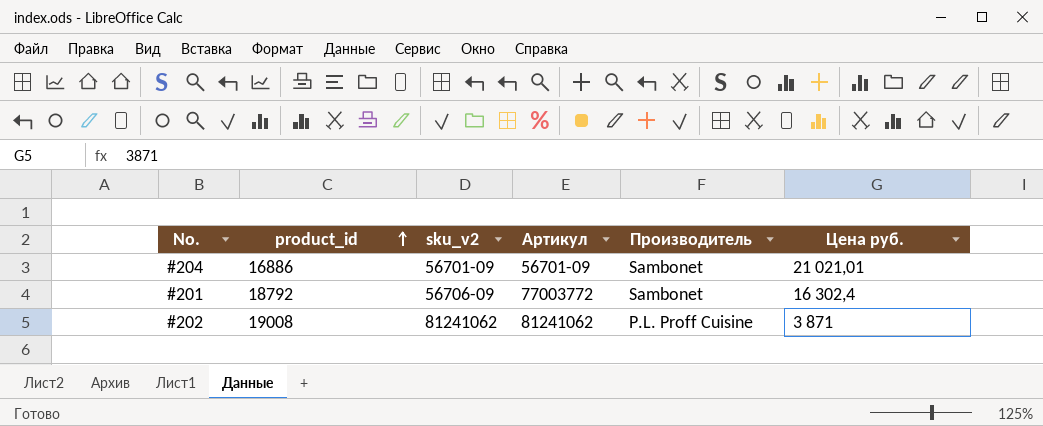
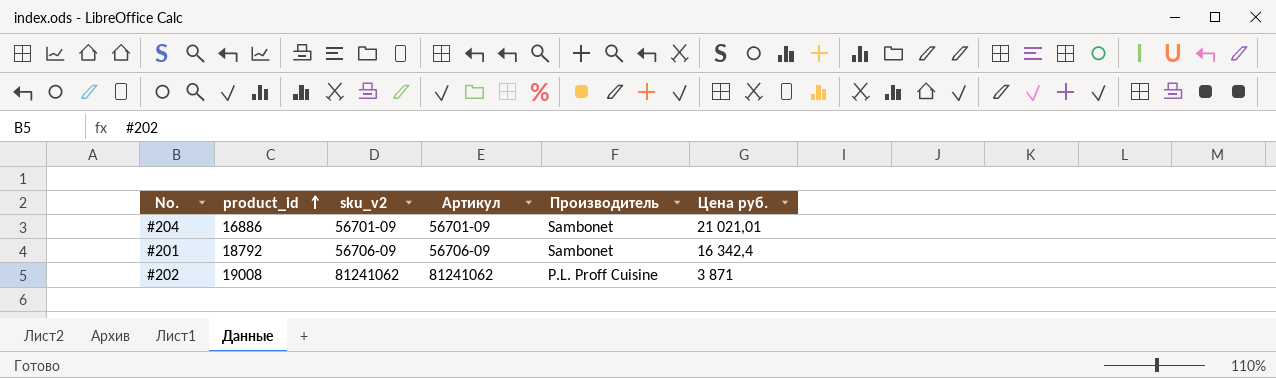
#201 | Артикул: 77003772 -> 56706-09
#201 | Цена руб.: 16 302,4 -> 16 342,4

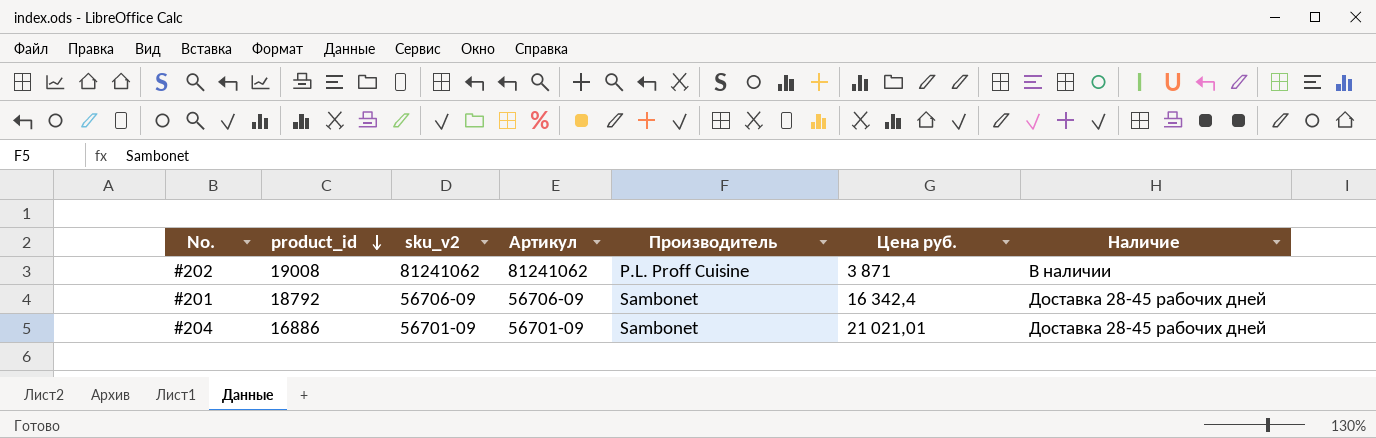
row order: product_id ascending -> product_id descending
column Наличие | position: none -> 7

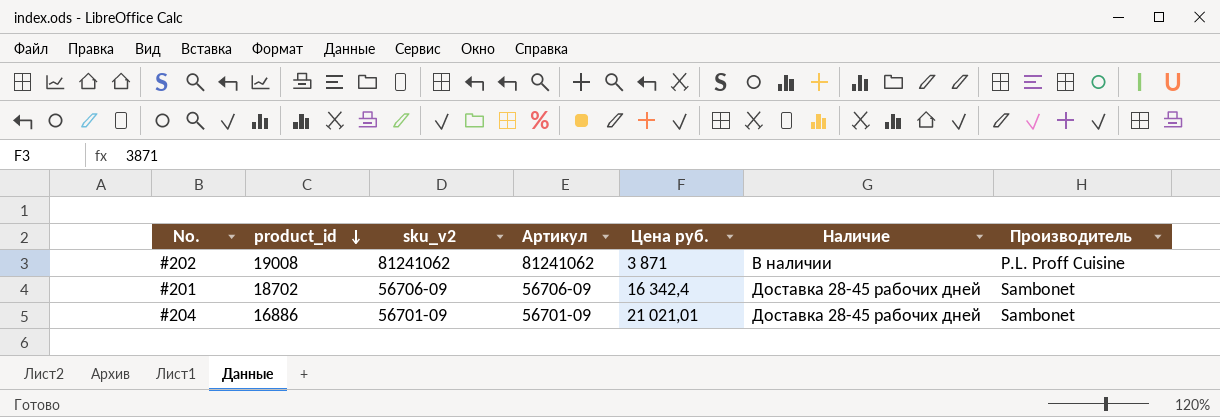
column Производитель | position: 5 -> 7
#201 | product_id: 18792 -> 18702

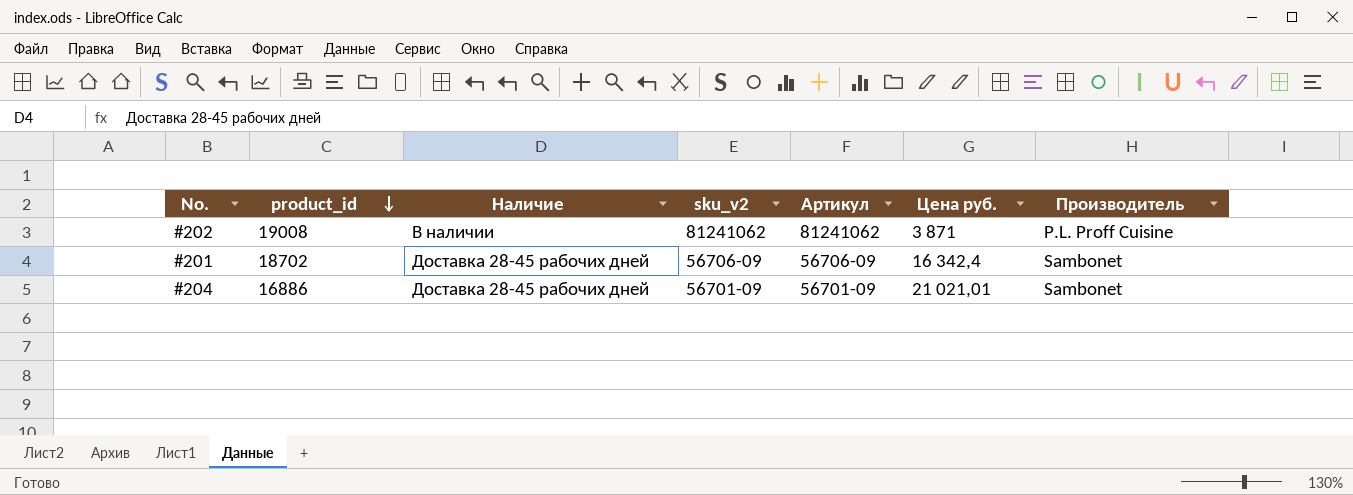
column Наличие | position: 6 -> 3

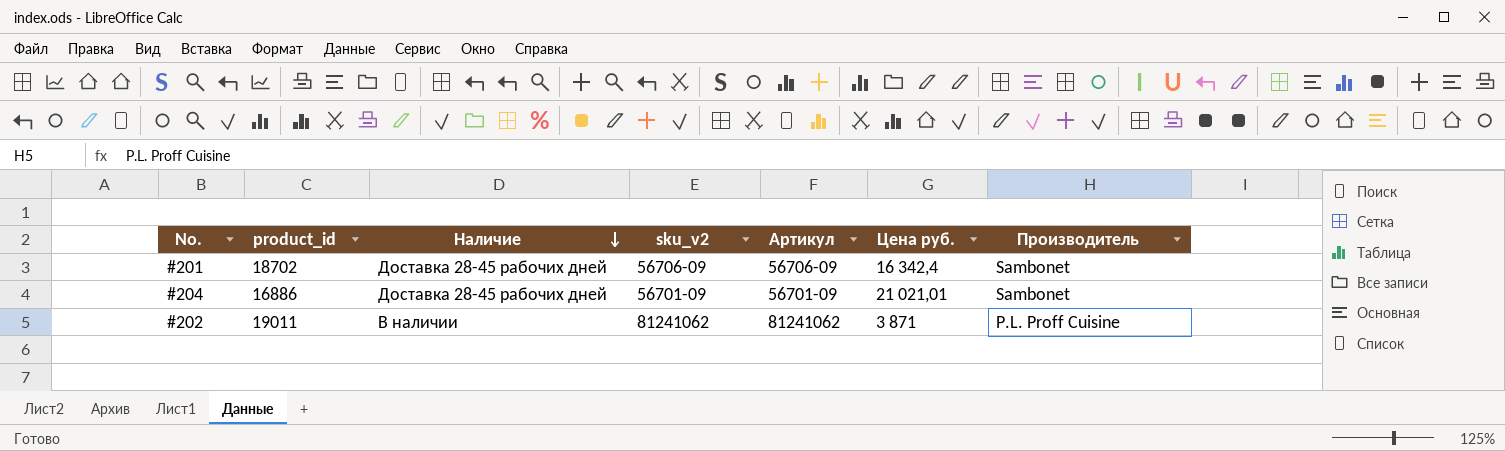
row order: product_id descending -> Наличие descending
#202 | product_id: 19008 -> 19011

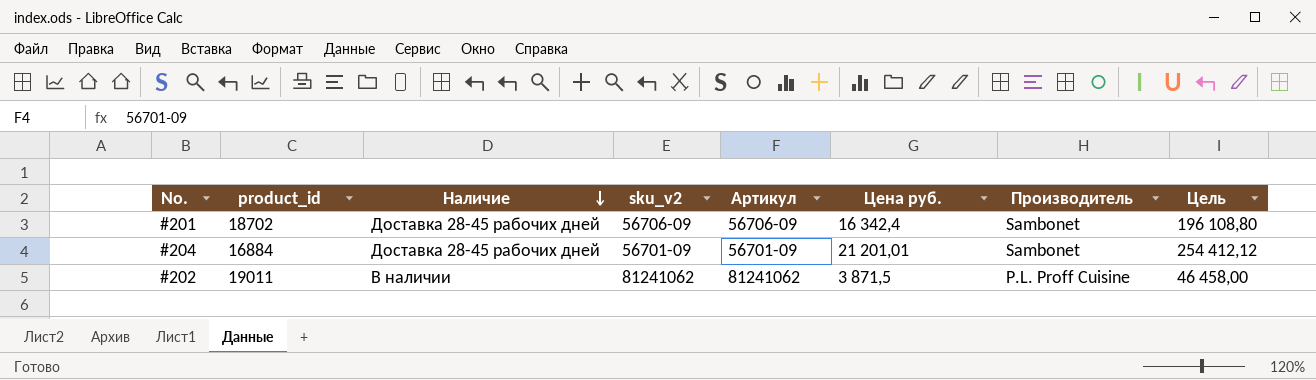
column Цель | formula: none -> [Цена руб.] * 12
#204 | product_id: 16886 -> 16884
#204 | Цена руб.: 21 021,01 -> 21 201,01
#202 | Цена руб.: 3 871 -> 3 871,5

